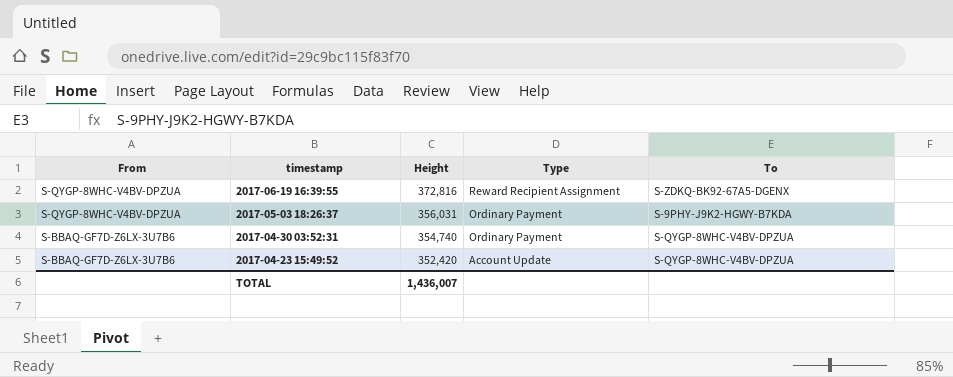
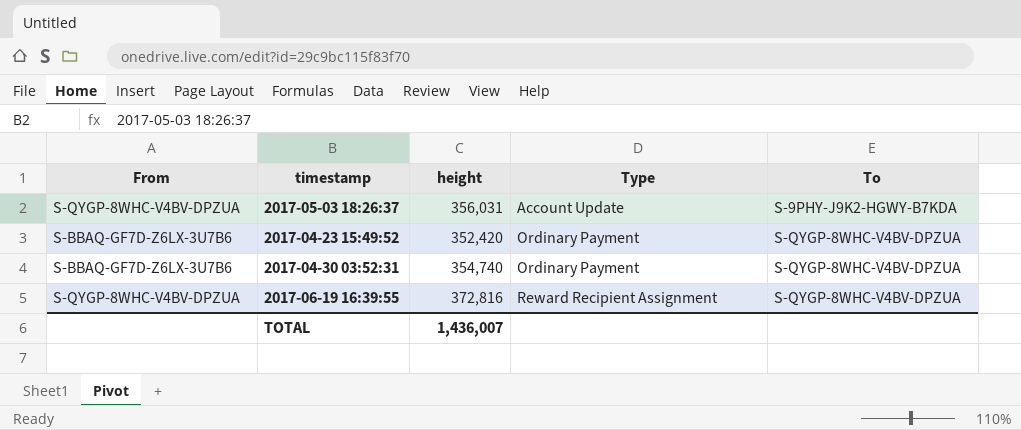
row order: From descending -> Type ascending
column name: Height -> height
2017-05-03 18:26:37 | Type: Ordinary Payment -> Account Update
2017-04-23 15:49:52 | Type: Account Update -> Ordinary Payment
2017-06-19 16:39:55 | To: S-ZDKQ-BK92-67A5-DGENX -> S-QYGP-8WHC-V4BV-DPZUA

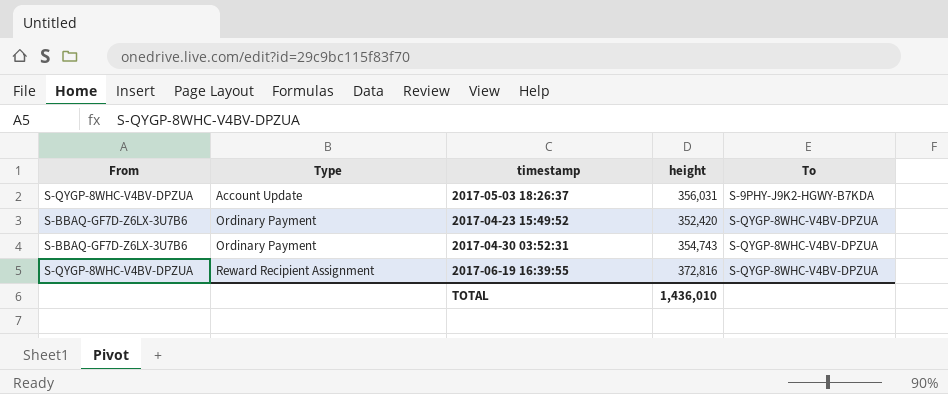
column Type | position: 4 -> 2
2017-04-30 03:52:31 | height: 354,740 -> 354,743
TOTAL | height: 1,436,007 -> 1,436,010

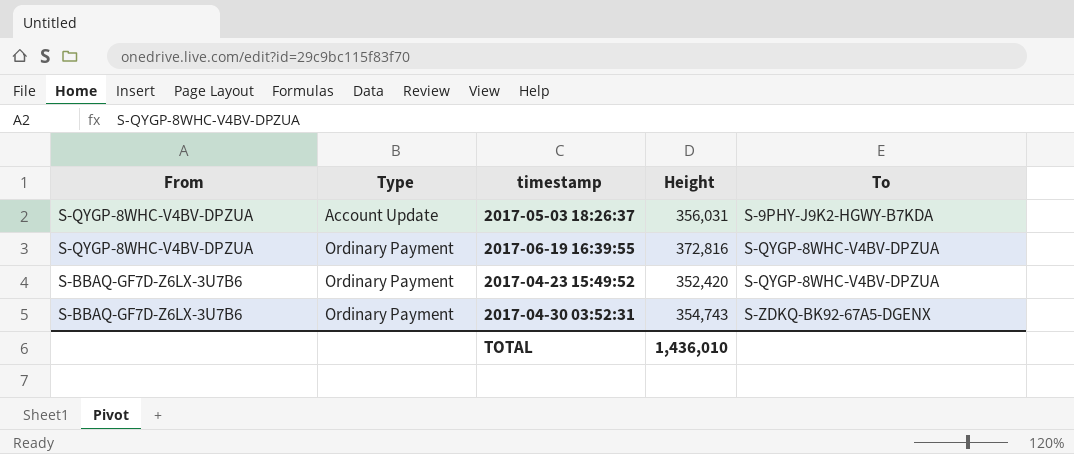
row order: Type ascending -> From descending
column name: height -> Height
2017-06-19 16:39:55 | Type: Reward Recipient Assignment -> Ordinary Payment
2017-04-30 03:52:31 | To: S-QYGP-8WHC-V4BV-DPZUA -> S-ZDKQ-BK92-67A5-DGENX

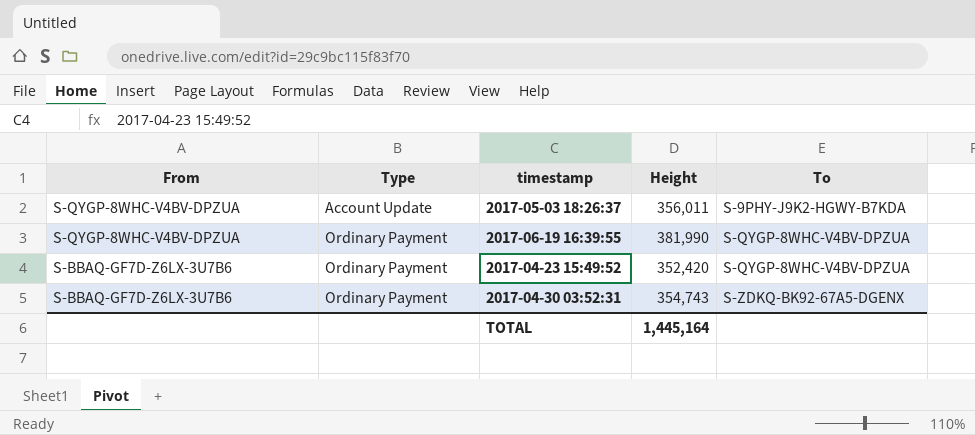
2017-05-03 18:26:37 | Height: 356,031 -> 356,011
2017-06-19 16:39:55 | Height: 372,816 -> 381,990
TOTAL | Height: 1,436,010 -> 1,445,164

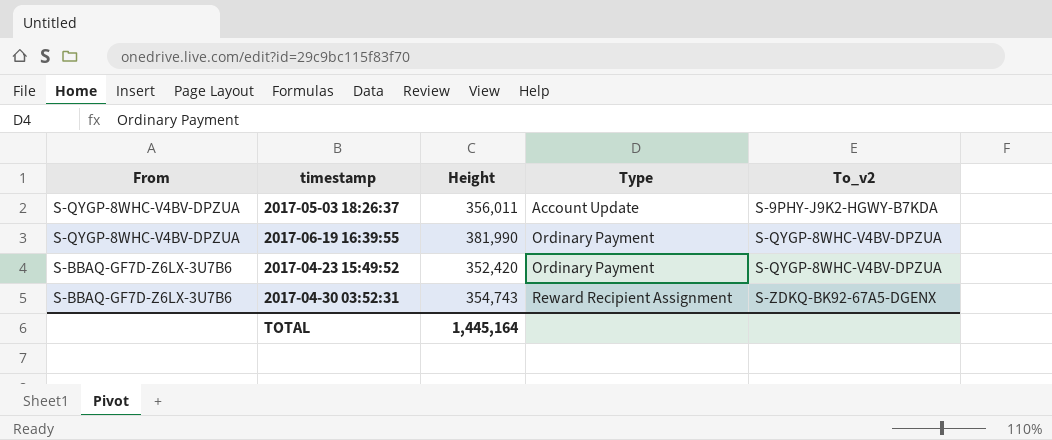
column Type | position: 2 -> 4
column name: To -> To_v2
2017-04-30 03:52:31 | Type: Ordinary Payment -> Reward Recipient Assignment

